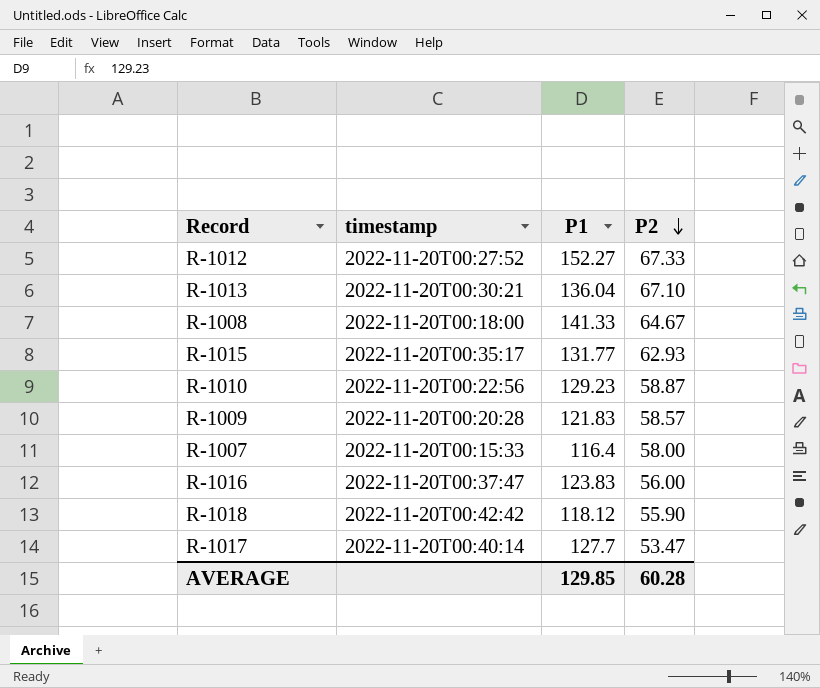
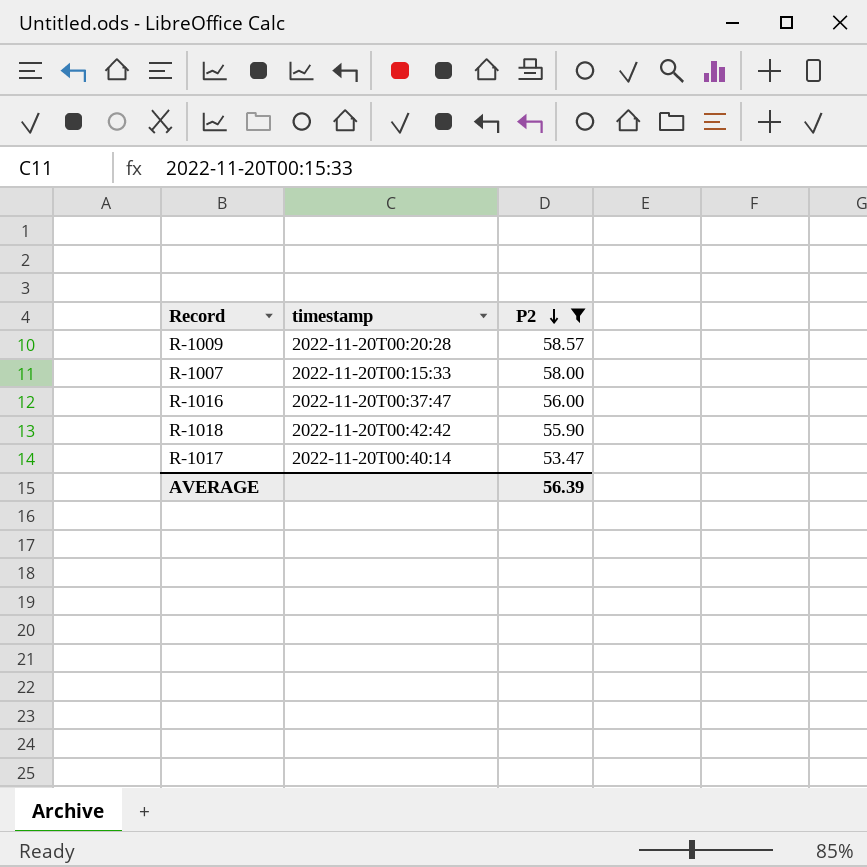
filter: none -> P2 <= 58.57
column P1 | position: 3 -> none
AVERAGE | P2: 60.28 -> 56.39

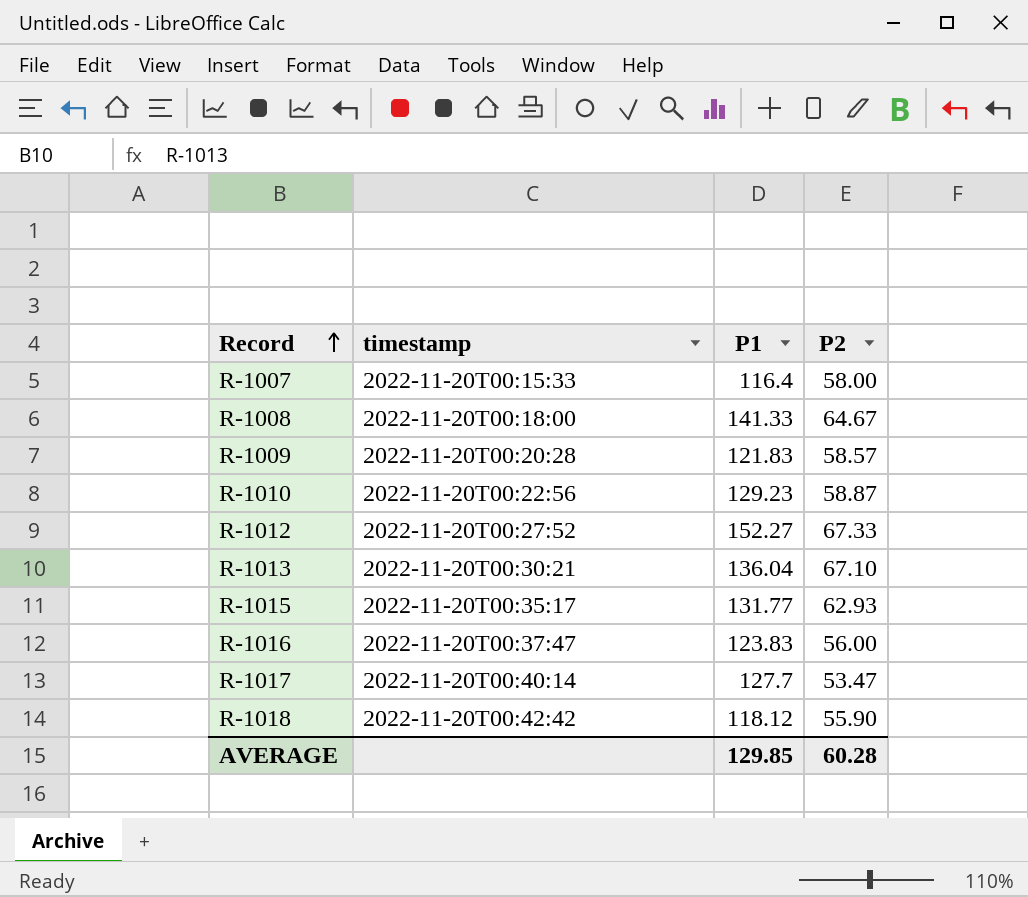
filter: P2 <= 58.57 -> none
row order: P2 descending -> Record ascending
column P1 | position: none -> 3
AVERAGE | P2: 56.39 -> 60.28

